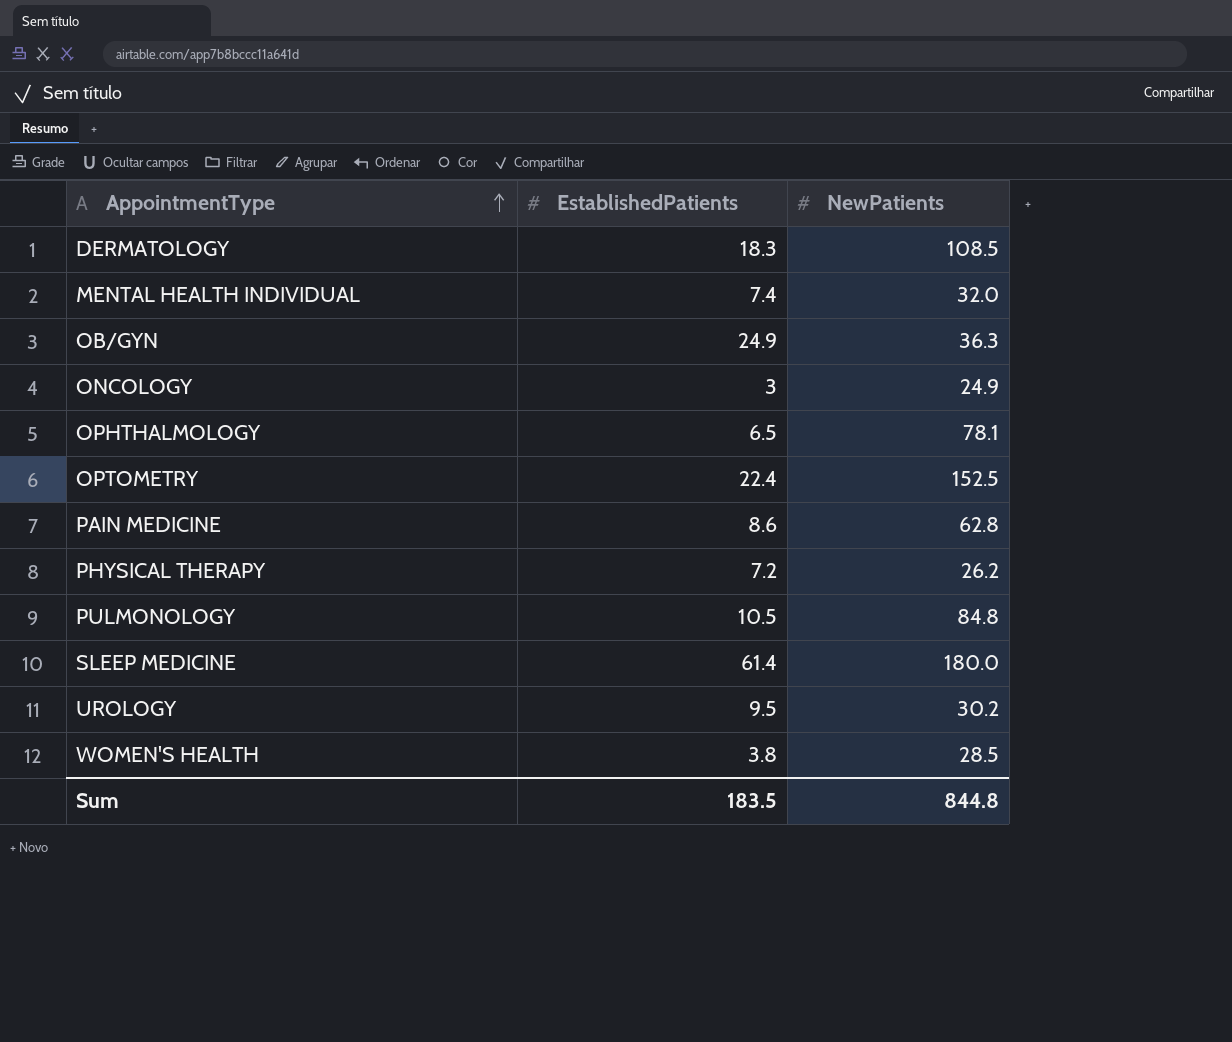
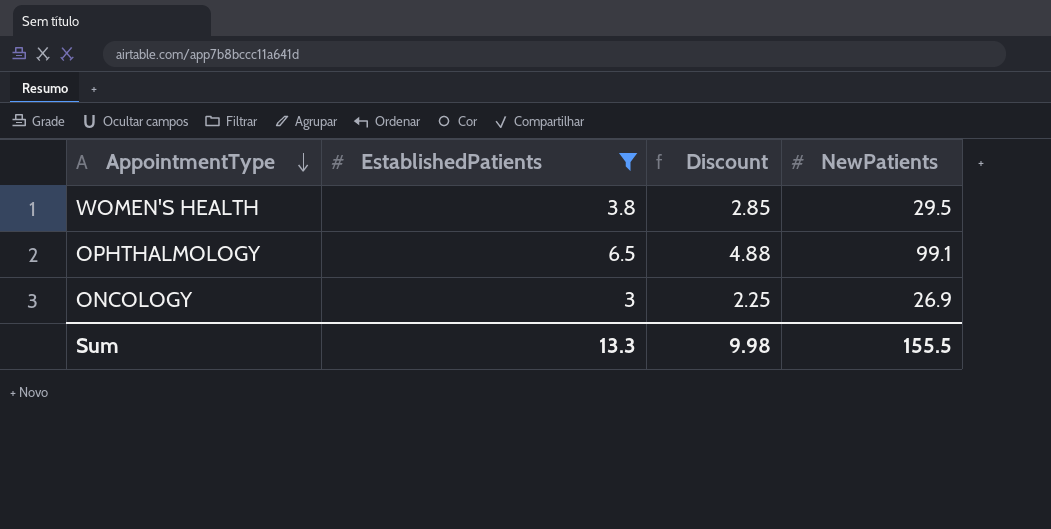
filter: none -> EstablishedPatients <= 6.5
row order: AppointmentType ascending -> AppointmentType descending
column Discount | formula: none -> [EstablishedPatients] * 0.75
WOMEN'S HEALTH | NewPatients: 28.5 -> 29.5
OPHTHALMOLOGY | NewPatients: 78.1 -> 99.1
ONCOLOGY | NewPatients: 24.9 -> 26.9
Sum | EstablishedPatients: 183.5 -> 13.3
Sum | NewPatients: 844.8 -> 155.5

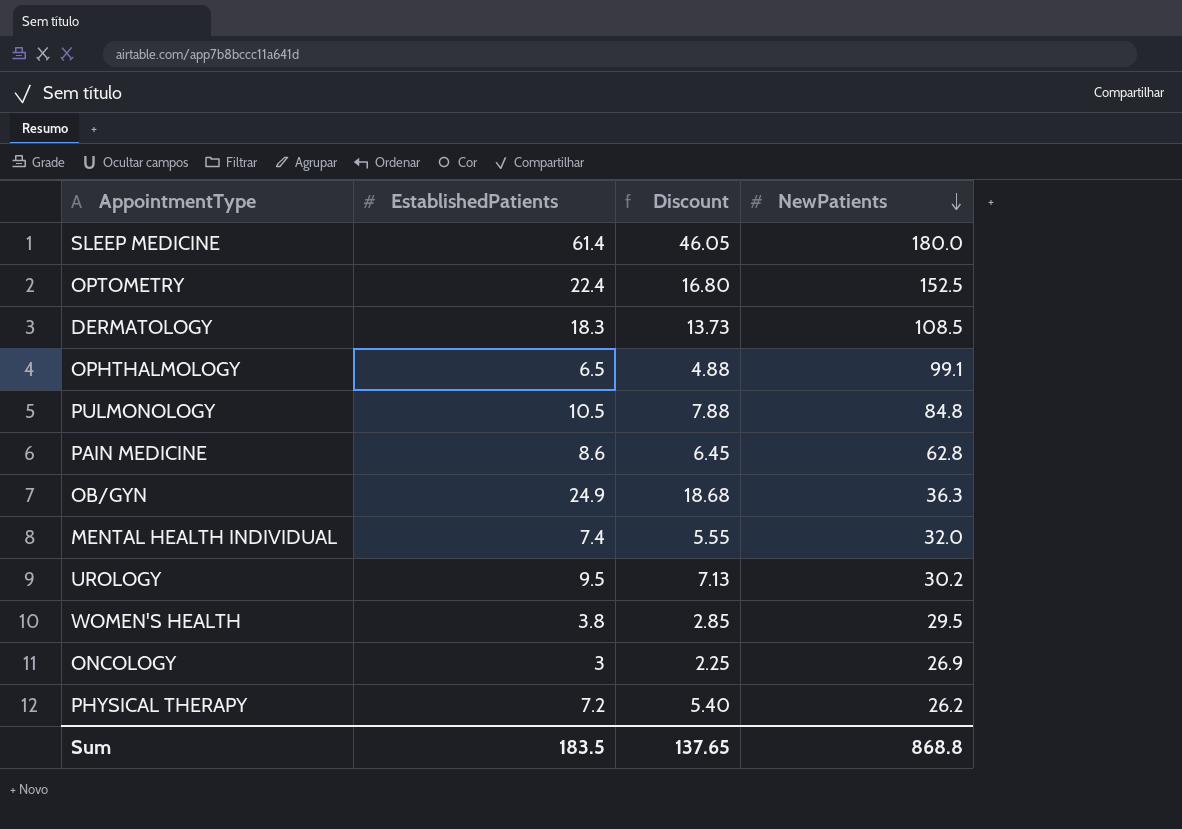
filter: EstablishedPatients <= 6.5 -> none
row order: AppointmentType descending -> NewPatients descending
Sum | EstablishedPatients: 13.3 -> 183.5
Sum | Discount: 9.98 -> 137.65
Sum | NewPatients: 155.5 -> 868.8

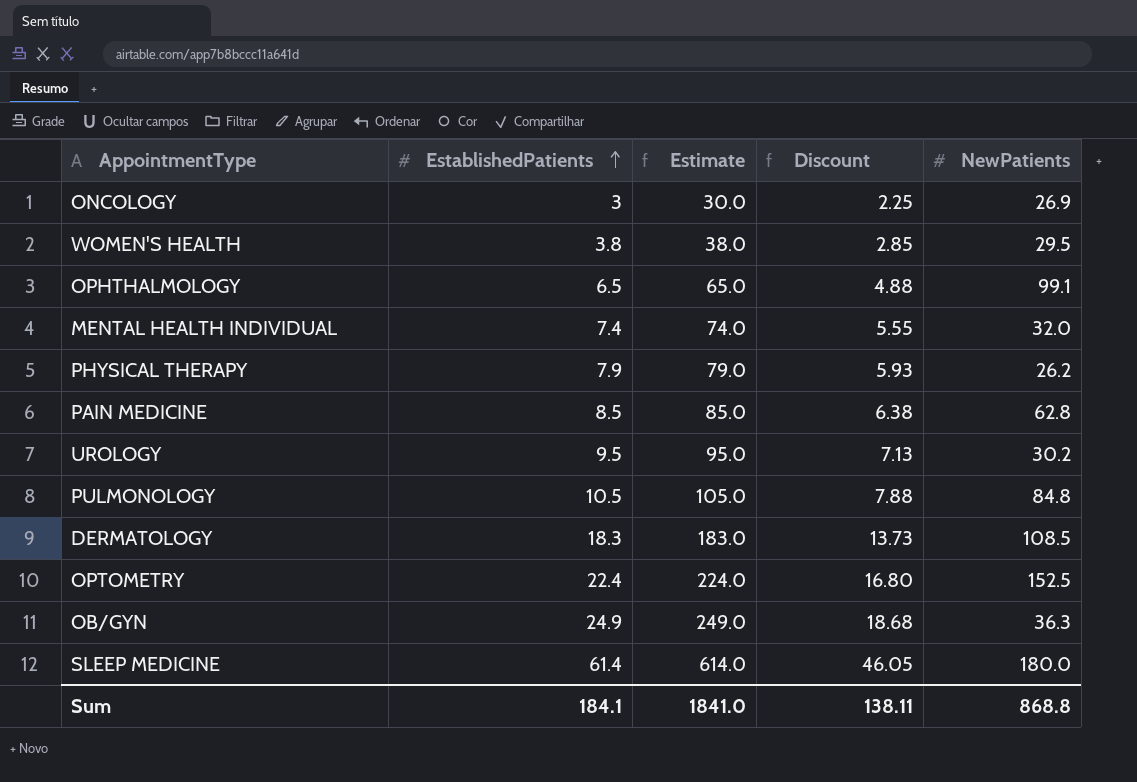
row order: NewPatients descending -> EstablishedPatients ascending
column Estimate | formula: none -> [EstablishedPatients] * 10
PHYSICAL THERAPY | EstablishedPatients: 7.2 -> 7.9
PHYSICAL THERAPY | Discount: 5.40 -> 5.93
PAIN MEDICINE | EstablishedPatients: 8.6 -> 8.5
PAIN MEDICINE | Discount: 6.45 -> 6.38
Sum | EstablishedPatients: 183.5 -> 184.1
Sum | Discount: 137.65 -> 138.11

